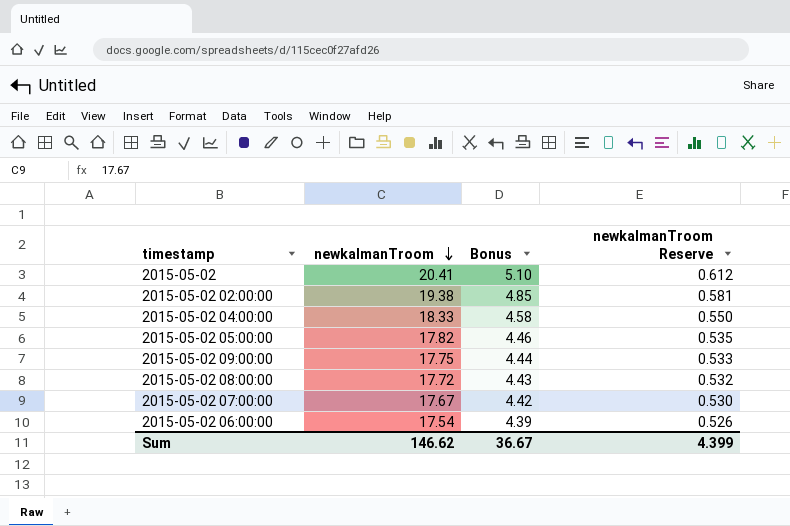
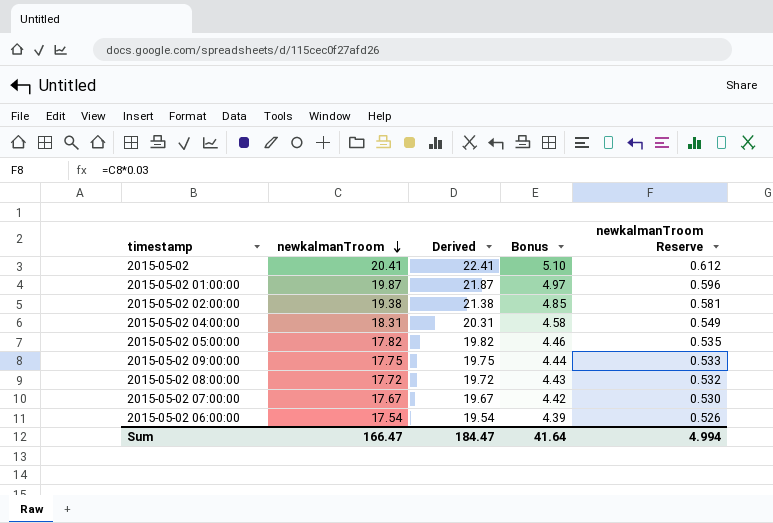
column Derived | formula: none -> [newkalmanTroom] + 2
row 2015-05-02 01:00:00: none -> 19.87 | 21.87 | 4.97 | 0.596
2015-05-02 04:00:00 | newkalmanTroom: 18.33 -> 18.31
2015-05-02 04:00:00 | newkalmanTroom Reserve: 0.550 -> 0.549
Sum | newkalmanTroom: 146.62 -> 166.47
Sum | Bonus: 36.67 -> 41.64
Sum | newkalmanTroom Reserve: 4.399 -> 4.994

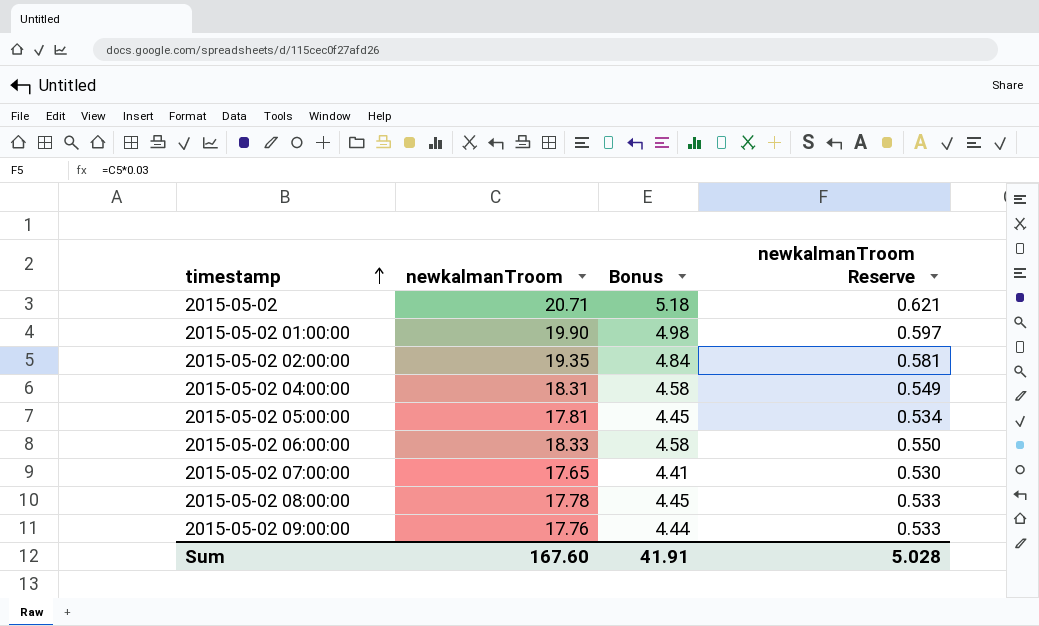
row order: newkalmanTroom descending -> timestamp ascending
column Derived | formula: [newkalmanTroom] + 2 -> none
2015-05-02 | newkalmanTroom: 20.41 -> 20.71
2015-05-02 | Bonus: 5.10 -> 5.18
2015-05-02 | newkalmanTroom Reserve: 0.612 -> 0.621
2015-05-02 01:00:00 | newkalmanTroom: 19.87 -> 19.90
2015-05-02 01:00:00 | Bonus: 4.97 -> 4.98
2015-05-02 01:00:00 | newkalmanTroom Reserve: 0.596 -> 0.597
2015-05-02 02:00:00 | newkalmanTroom: 19.38 -> 19.35
2015-05-02 02:00:00 | Bonus: 4.85 -> 4.84
2015-05-02 05:00:00 | newkalmanTroom: 17.82 -> 17.81
2015-05-02 05:00:00 | Bonus: 4.46 -> 4.45
2015-05-02 05:00:00 | newkalmanTroom Reserve: 0.535 -> 0.534
2015-05-02 06:00:00 | newkalmanTroom: 17.54 -> 18.33
2015-05-02 06:00:00 | Bonus: 4.39 -> 4.58
2015-05-02 06:00:00 | newkalmanTroom Reserve: 0.526 -> 0.550
2015-05-02 07:00:00 | newkalmanTroom: 17.67 -> 17.65
2015-05-02 07:00:00 | Bonus: 4.42 -> 4.41
2015-05-02 08:00:00 | newkalmanTroom: 17.72 -> 17.78
2015-05-02 08:00:00 | Bonus: 4.43 -> 4.45
2015-05-02 08:00:00 | newkalmanTroom Reserve: 0.532 -> 0.533
2015-05-02 09:00:00 | newkalmanTroom: 17.75 -> 17.76
Sum | newkalmanTroom: 166.47 -> 167.60
Sum | Bonus: 41.64 -> 41.91
Sum | newkalmanTroom Reserve: 4.994 -> 5.028

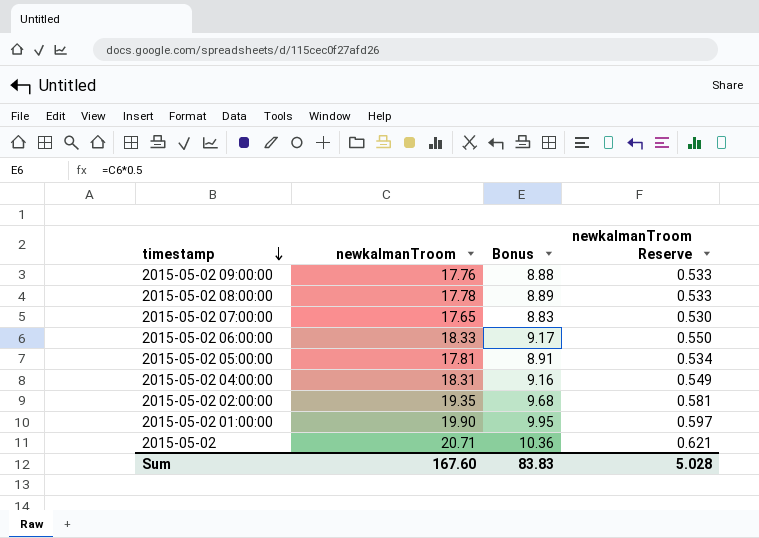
row order: timestamp ascending -> timestamp descending
column Bonus | formula: [newkalmanTroom] * 0.25 -> [newkalmanTroom] * 0.5
Sum | Bonus: 41.91 -> 83.83

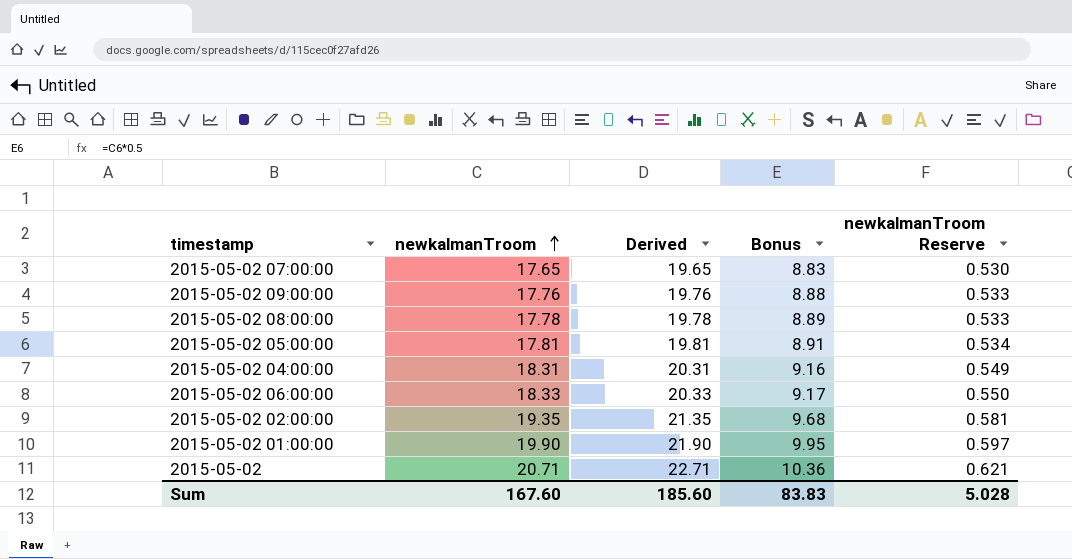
row order: timestamp descending -> newkalmanTroom ascending
column Derived | formula: none -> [newkalmanTroom] + 2

